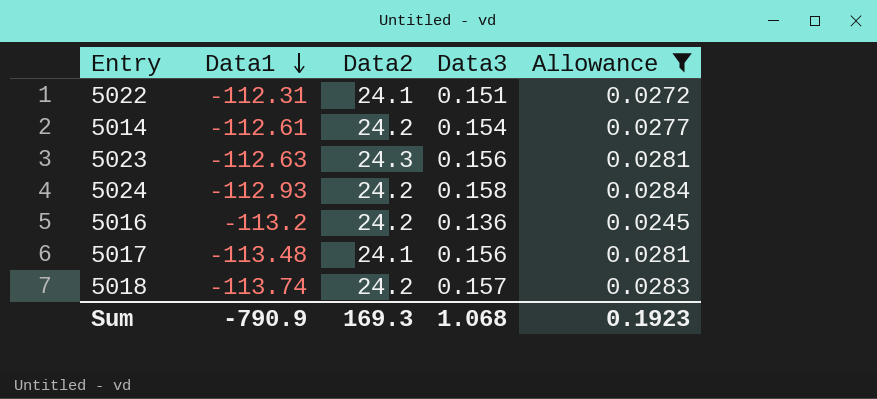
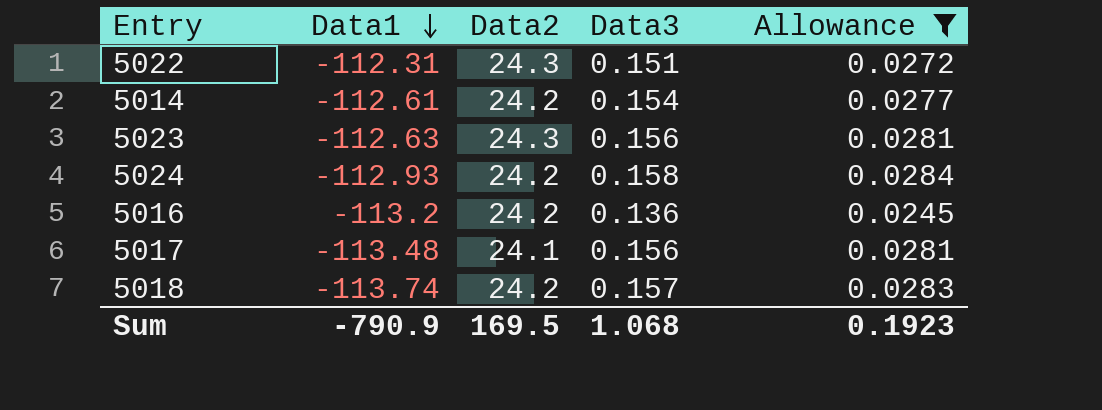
5022 | Data2: 24.1 -> 24.3
Sum | Data2: 169.3 -> 169.5

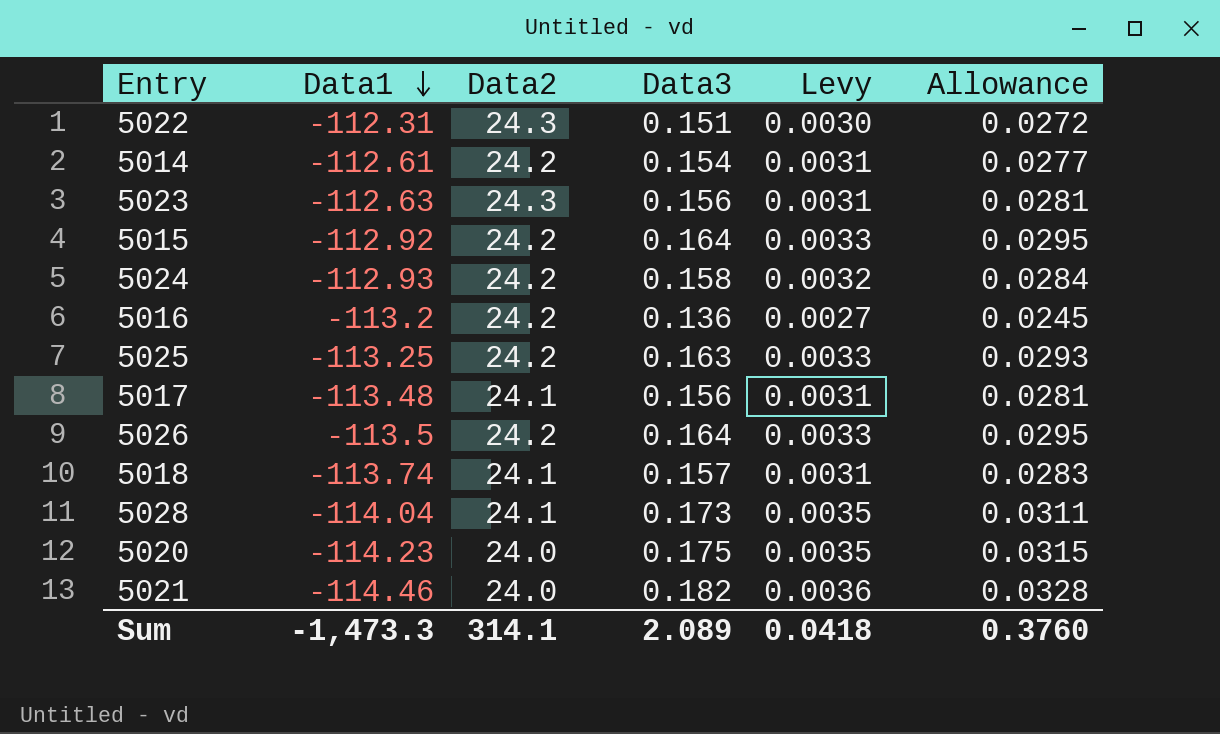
filter: Allowance <= 0.0284 -> none
column Levy | formula: none -> [Data3] * 0.02
5018 | Data2: 24.2 -> 24.1
Sum | Data1: -790.9 -> -1,473.3
Sum | Data2: 169.5 -> 314.1
Sum | Data3: 1.068 -> 2.089
Sum | Allowance: 0.1923 -> 0.3760

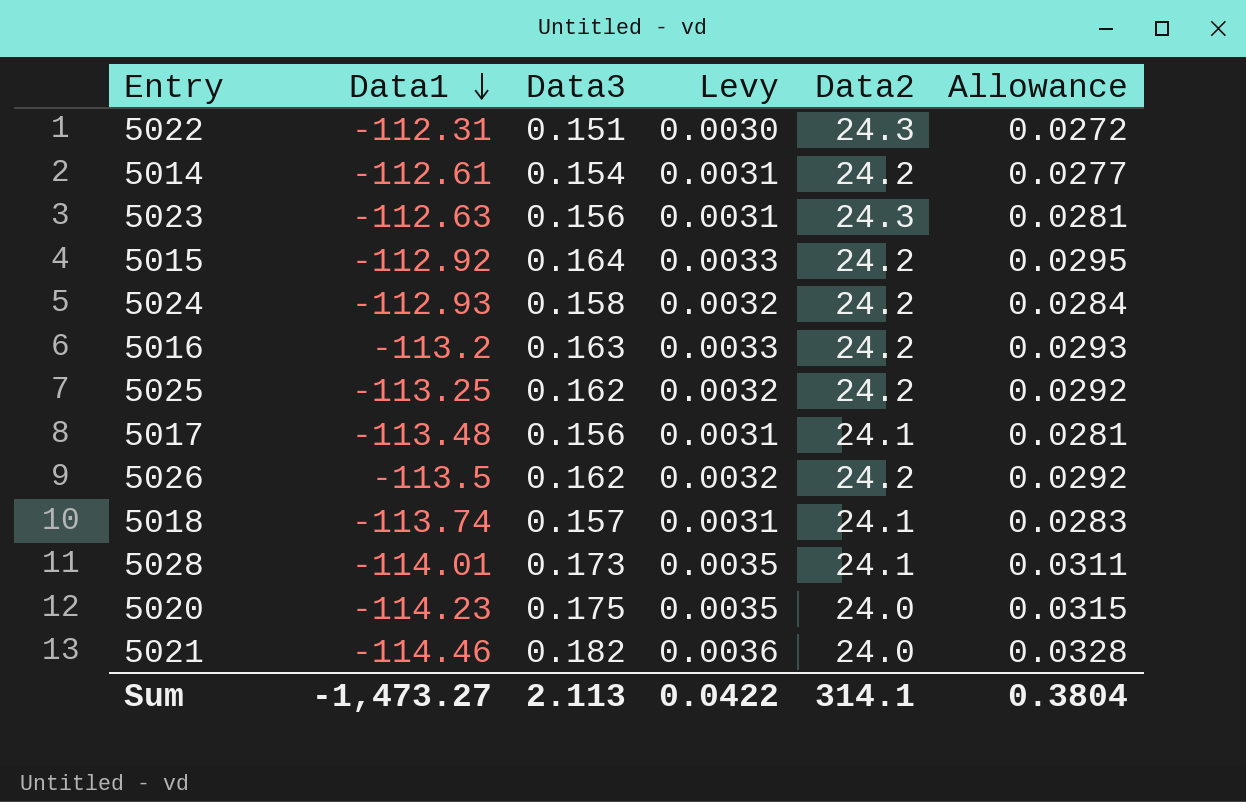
column Data2 | position: 3 -> 5
5016 | Data3: 0.136 -> 0.163
5016 | Levy: 0.0027 -> 0.0033
5016 | Allowance: 0.0245 -> 0.0293
5025 | Data3: 0.163 -> 0.162
5025 | Levy: 0.0033 -> 0.0032
5025 | Allowance: 0.0293 -> 0.0292
5026 | Data3: 0.164 -> 0.162
5026 | Levy: 0.0033 -> 0.0032
5026 | Allowance: 0.0295 -> 0.0292
5028 | Data1: -114.04 -> -114.01
Sum | Data1: -1,473.3 -> -1,473.27
Sum | Data3: 2.089 -> 2.113
Sum | Levy: 0.0418 -> 0.0422
Sum | Allowance: 0.3760 -> 0.3804

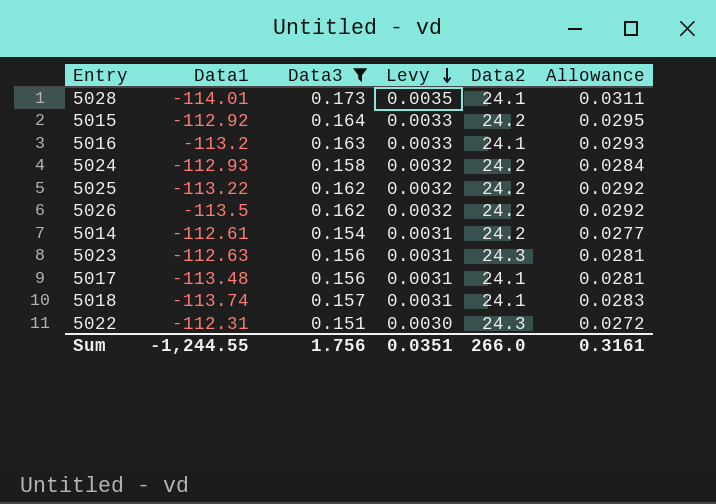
filter: none -> Data3 <= 0.173
row order: Data1 descending -> Levy descending
5016 | Data2: 24.2 -> 24.1
5025 | Data1: -113.25 -> -113.22
Sum | Data1: -1,473.27 -> -1,244.55
Sum | Data3: 2.113 -> 1.756
Sum | Levy: 0.0422 -> 0.0351
Sum | Data2: 314.1 -> 266.0
Sum | Allowance: 0.3804 -> 0.3161

